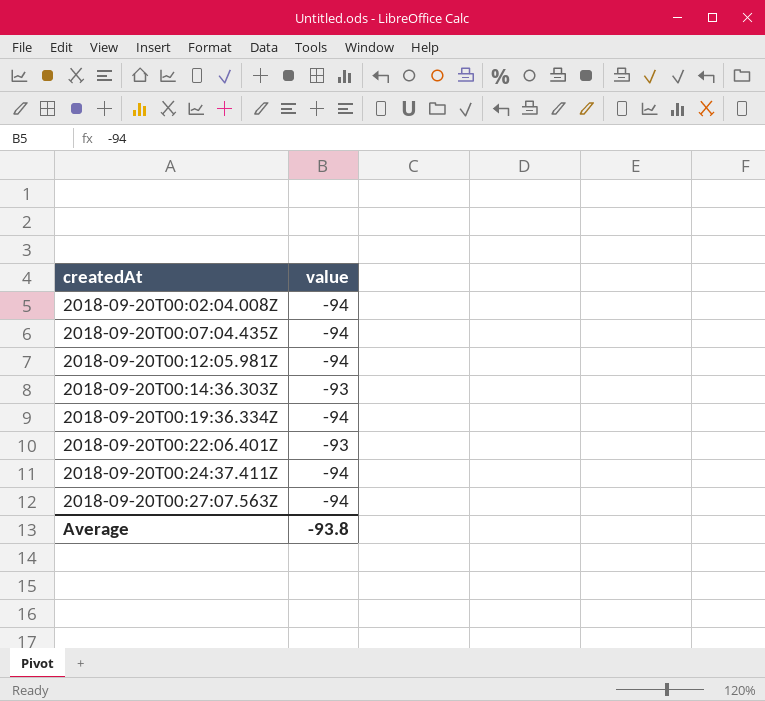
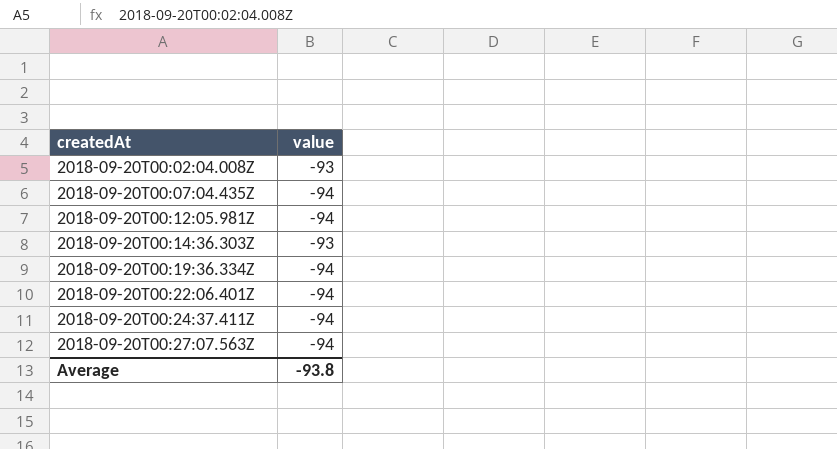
2018-09-20T00:02:04.008Z | value: -94 -> -93
2018-09-20T00:22:06.401Z | value: -93 -> -94

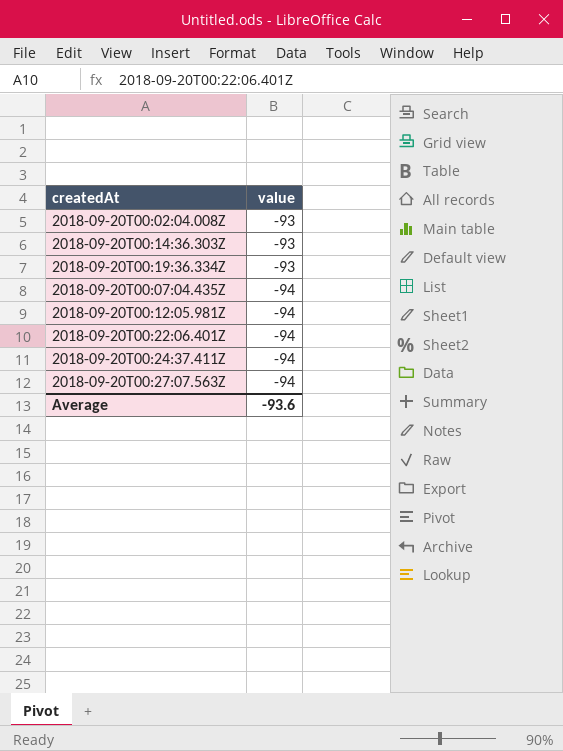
row order: createdAt ascending -> value descending
2018-09-20T00:19:36.334Z | value: -94 -> -93
Average | value: -93.8 -> -93.6

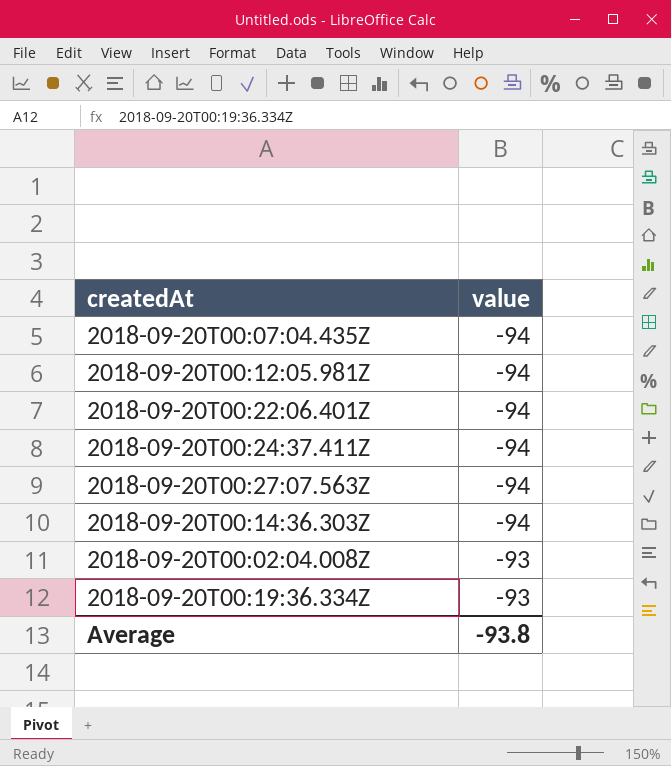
row order: value descending -> value ascending
2018-09-20T00:14:36.303Z | value: -93 -> -94
Average | value: -93.6 -> -93.8

